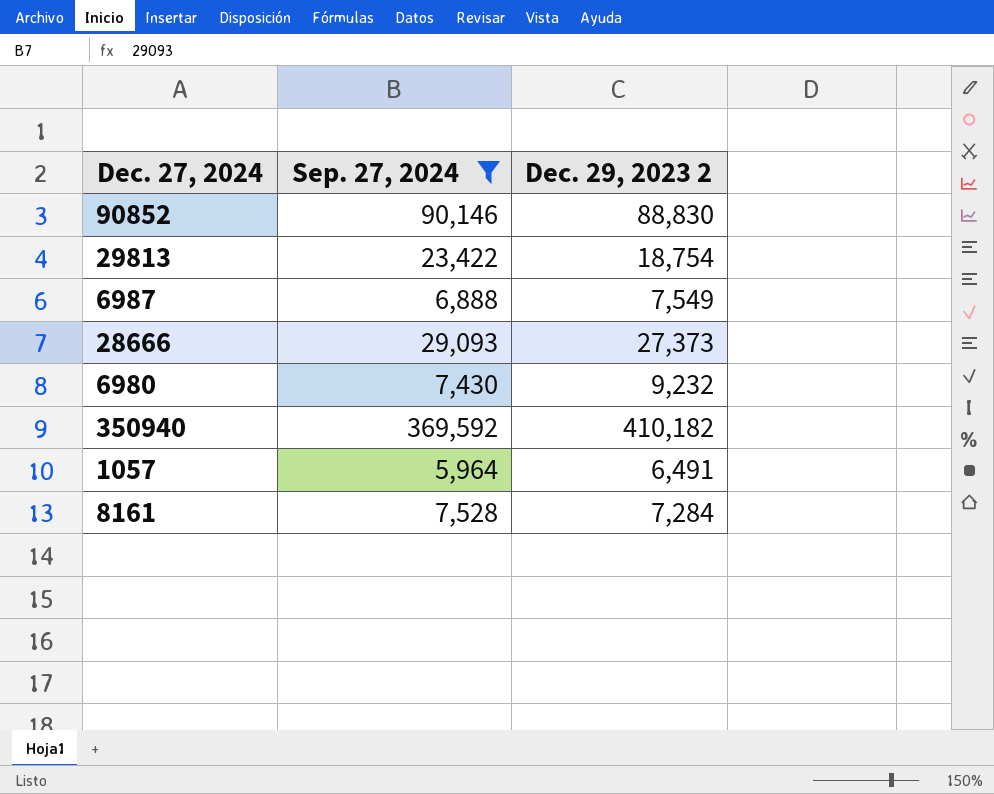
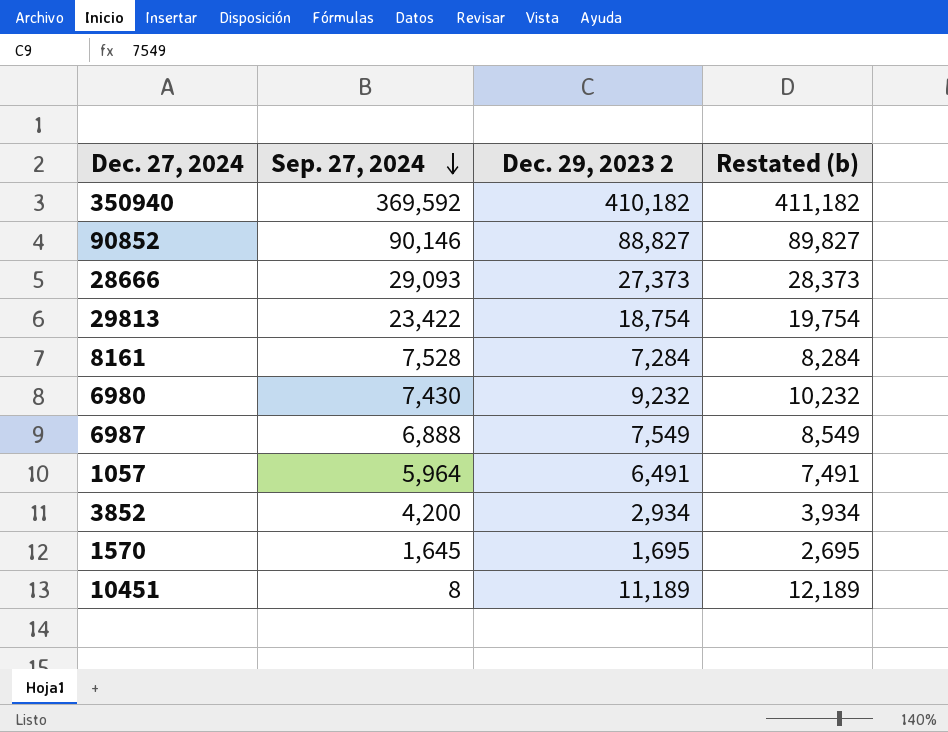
filter: Sep. 27, 2024 >= 5,964 -> none
row order: none -> Sep. 27, 2024 descending
column Restated (b) | formula: none -> [Dec. 29, 2023 2] + 1000
90852 | Dec. 29, 2023 2: 88,830 -> 88,827

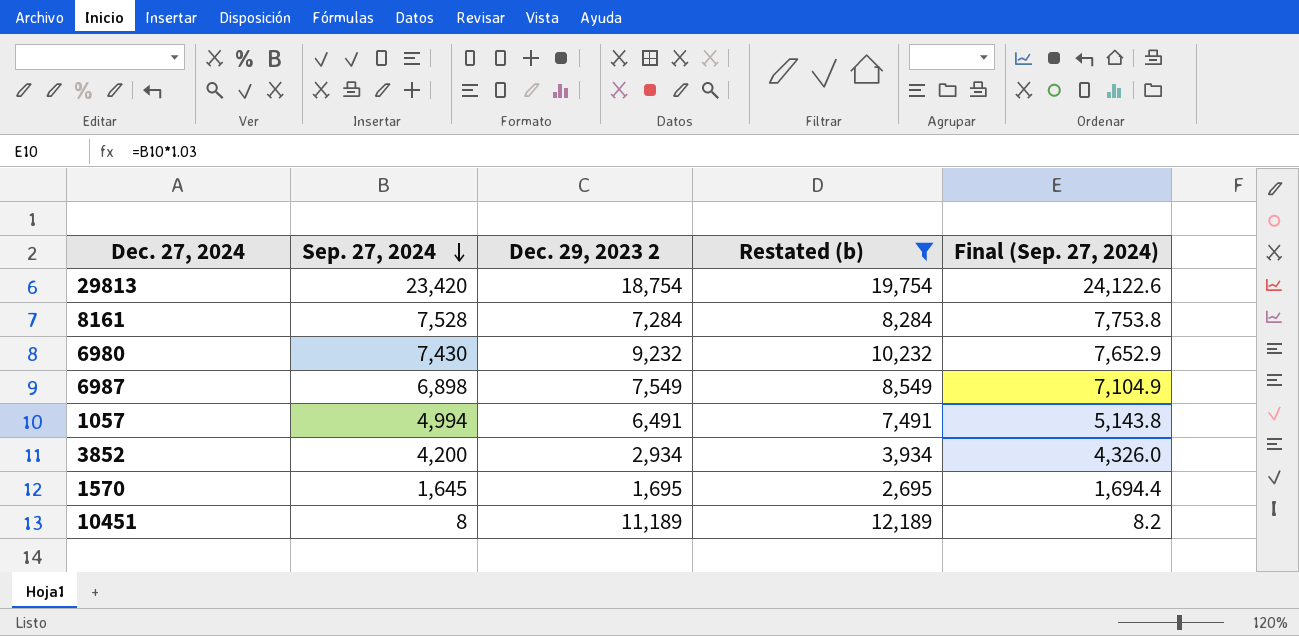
filter: none -> Restated (b) <= 19,754
column Final (Sep. 27, 2024) | formula: none -> [Sep. 27, 2024] * 1.03
29813 | Sep. 27, 2024: 23,422 -> 23,420
6987 | Sep. 27, 2024: 6,888 -> 6,898
1057 | Sep. 27, 2024: 5,964 -> 4,994

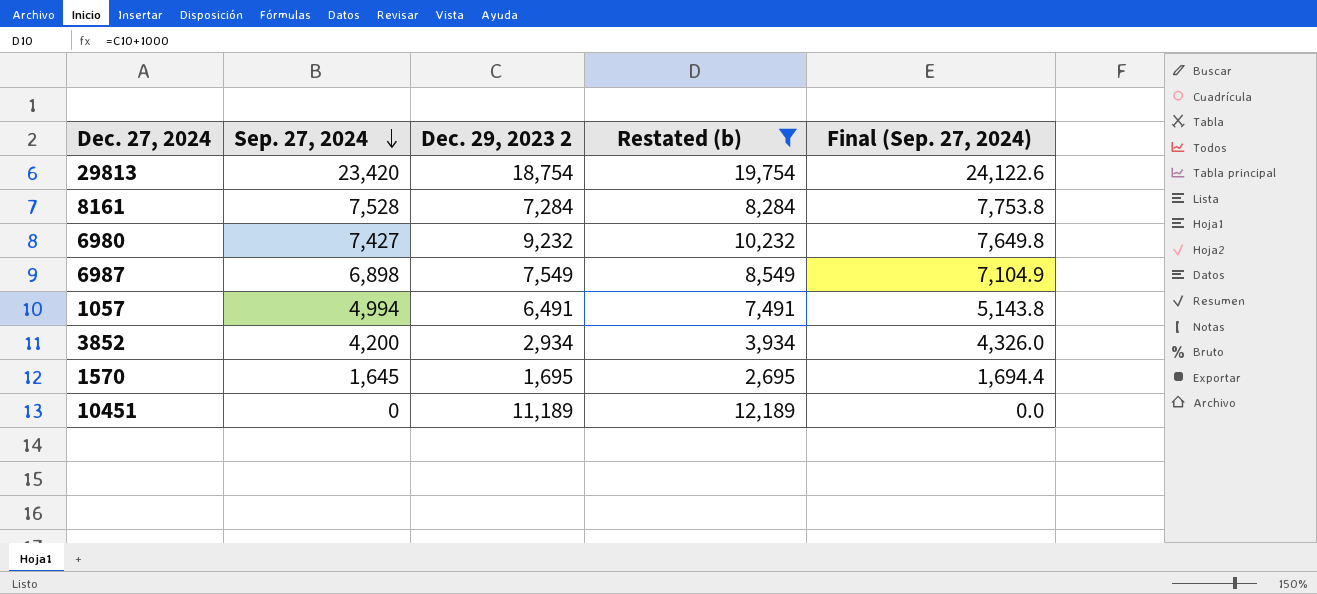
6980 | Sep. 27, 2024: 7,430 -> 7,427
6980 | Final (Sep. 27, 2024): 7,652.9 -> 7,649.8
10451 | Sep. 27, 2024: 8 -> 0
10451 | Final (Sep. 27, 2024): 8.2 -> 0.0

